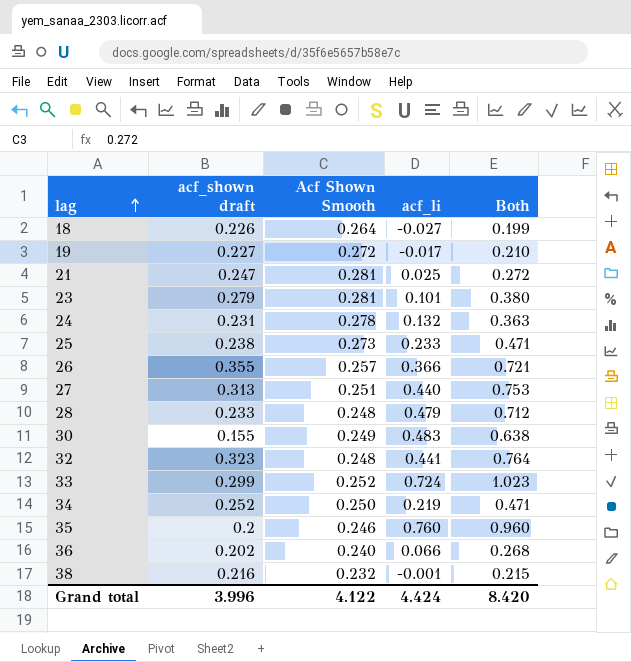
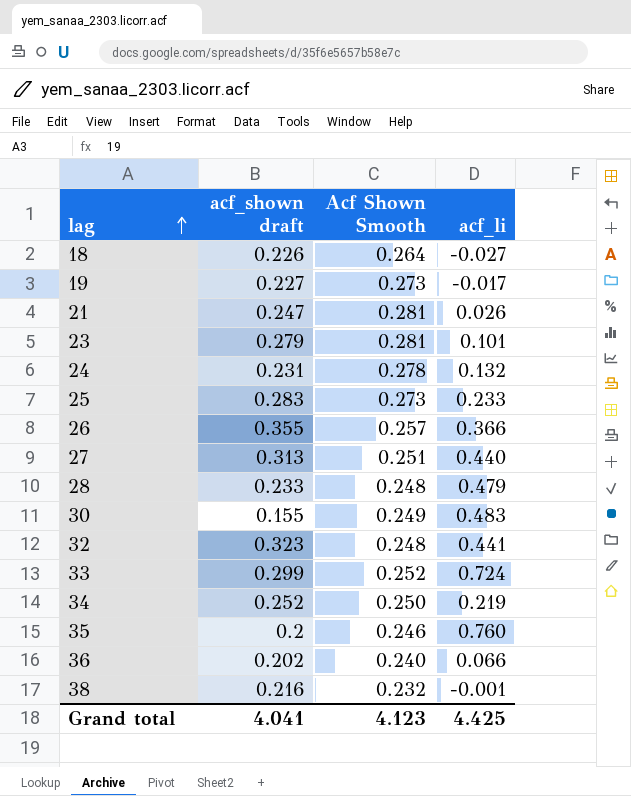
column Both | formula: [acf_shown draft] + [acf_li] -> none
19 | Acf Shown Smooth: 0.272 -> 0.273
21 | acf_li: 0.025 -> 0.026
25 | acf_shown draft: 0.238 -> 0.283
Grand total | acf_shown draft: 3.996 -> 4.041
Grand total | Acf Shown Smooth: 4.122 -> 4.123
Grand total | acf_li: 4.424 -> 4.425

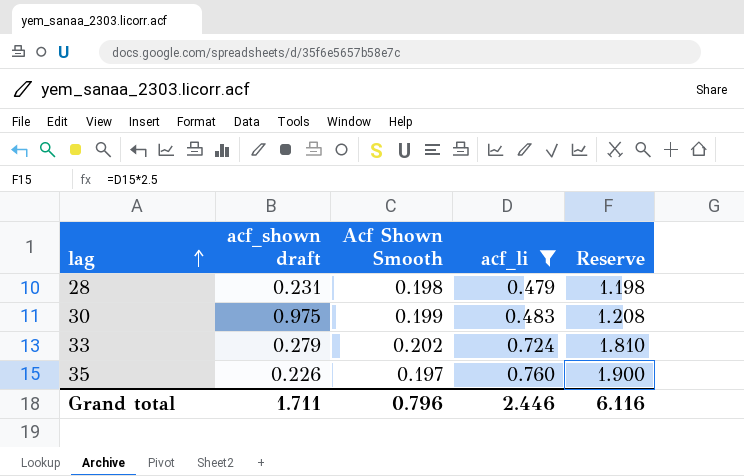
filter: none -> acf_li >= 0.479
column Reserve | formula: none -> [acf_li] * 2.5
28 | acf_shown draft: 0.233 -> 0.231
28 | Acf Shown Smooth: 0.248 -> 0.198
30 | acf_shown draft: 0.155 -> 0.975
30 | Acf Shown Smooth: 0.249 -> 0.199
33 | acf_shown draft: 0.299 -> 0.279
33 | Acf Shown Smooth: 0.252 -> 0.202
35 | acf_shown draft: 0.2 -> 0.226
35 | Acf Shown Smooth: 0.246 -> 0.197
Grand total | acf_shown draft: 4.041 -> 1.711
Grand total | Acf Shown Smooth: 4.123 -> 0.796
Grand total | acf_li: 4.425 -> 2.446

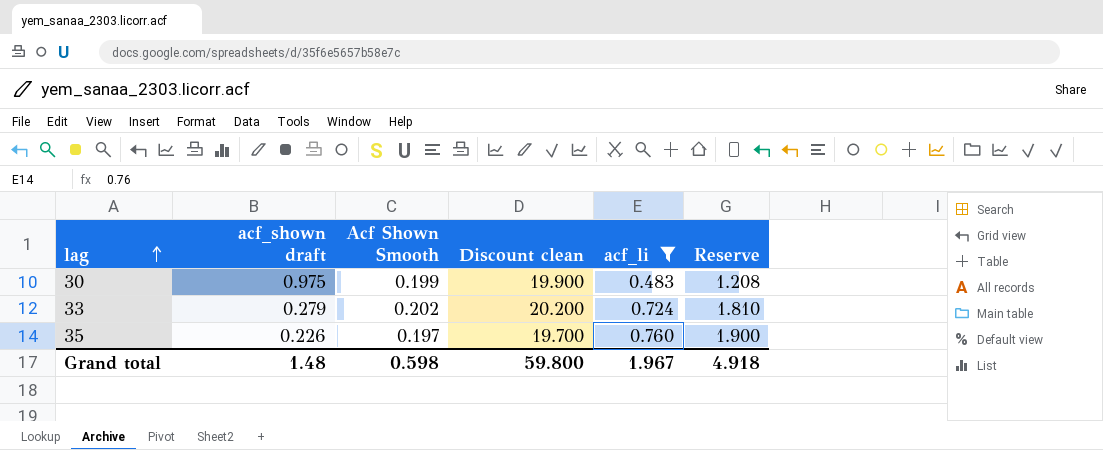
column Discount clean | formula: none -> [Acf Shown Smooth] * 100
row 28: 0.231 | 0.198 | 0.479 | 1.198 -> none
Grand total | acf_shown draft: 1.711 -> 1.48
Grand total | Acf Shown Smooth: 0.796 -> 0.598
Grand total | acf_li: 2.446 -> 1.967
Grand total | Reserve: 6.116 -> 4.918

